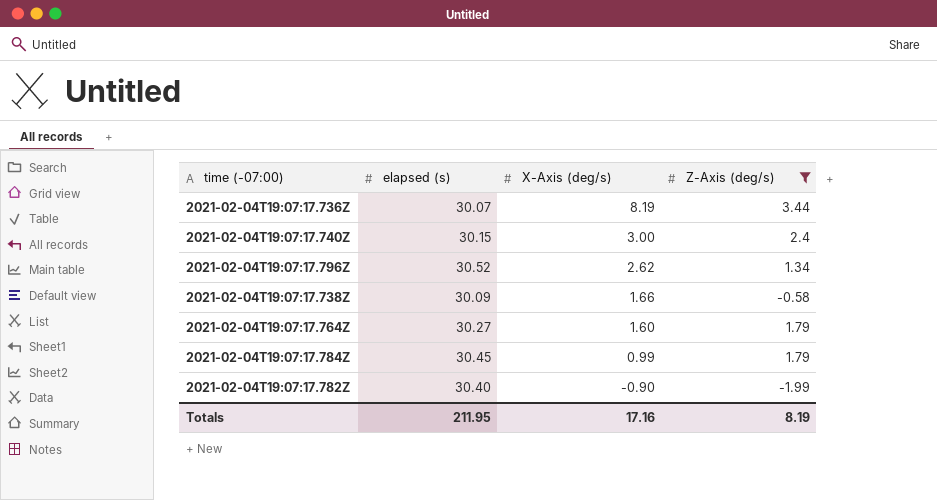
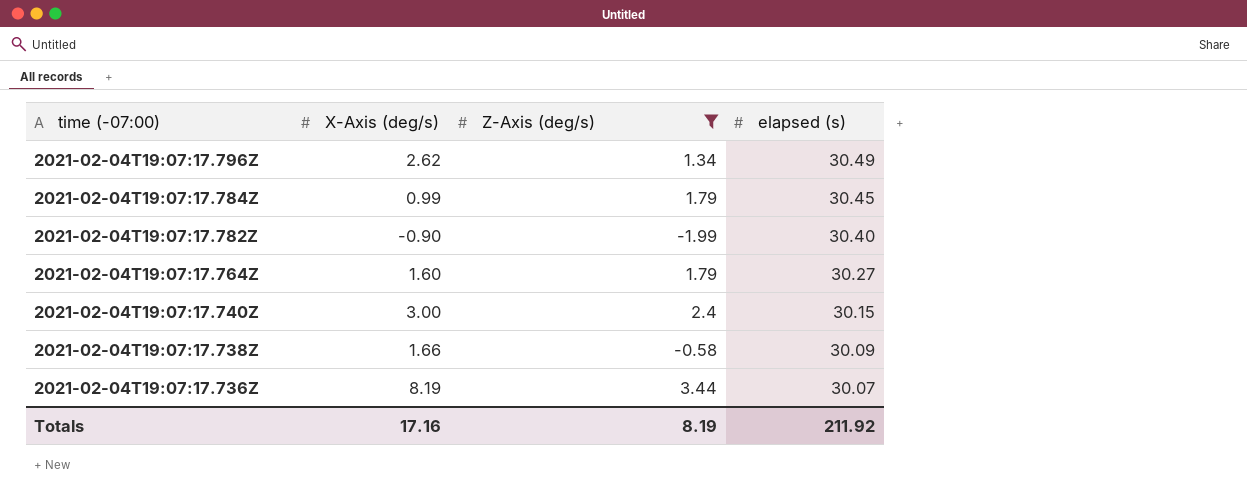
row order: X-Axis (deg/s) descending -> time (-07:00) descending
column elapsed (s) | position: 2 -> 4
2021-02-04T19:07:17.796Z | elapsed (s): 30.52 -> 30.49
Totals | elapsed (s): 211.95 -> 211.92

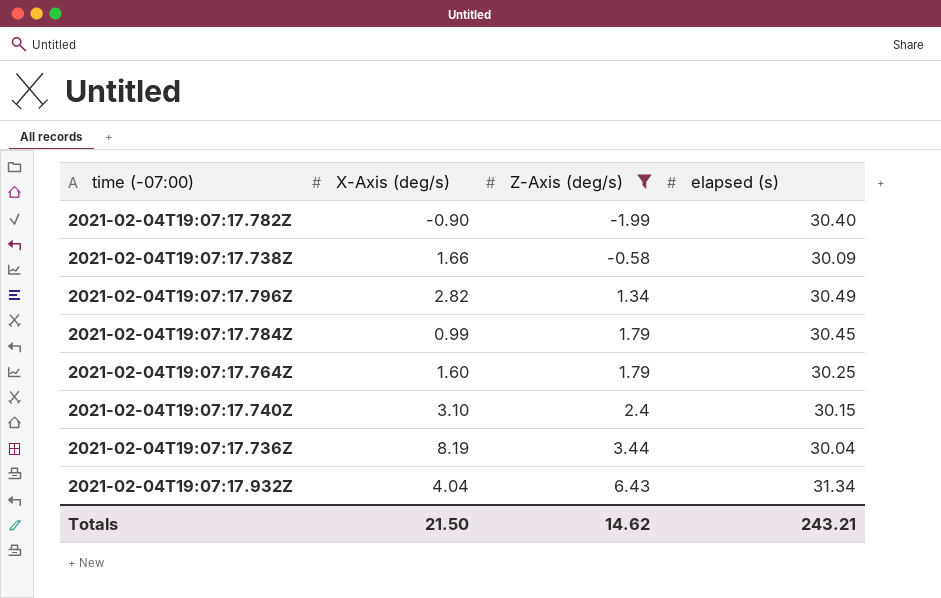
row order: time (-07:00) descending -> Z-Axis (deg/s) ascending
2021-02-04T19:07:17.796Z | X-Axis (deg/s): 2.62 -> 2.82
2021-02-04T19:07:17.764Z | elapsed (s): 30.27 -> 30.25
2021-02-04T19:07:17.740Z | X-Axis (deg/s): 3.00 -> 3.10
2021-02-04T19:07:17.736Z | elapsed (s): 30.07 -> 30.04
row 2021-02-04T19:07:17.932Z: none -> 4.04 | 6.43 | 31.34
Totals | X-Axis (deg/s): 17.16 -> 21.50
Totals | Z-Axis (deg/s): 8.19 -> 14.62
Totals | elapsed (s): 211.92 -> 243.21

